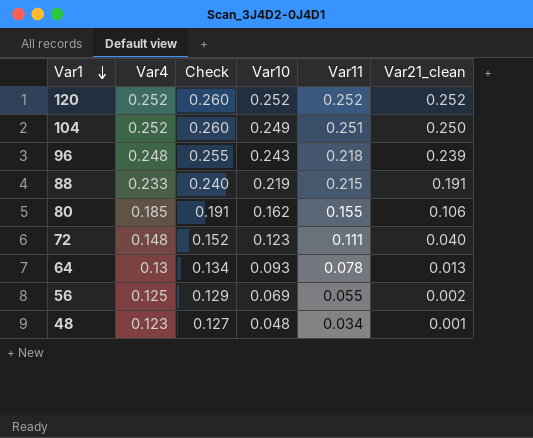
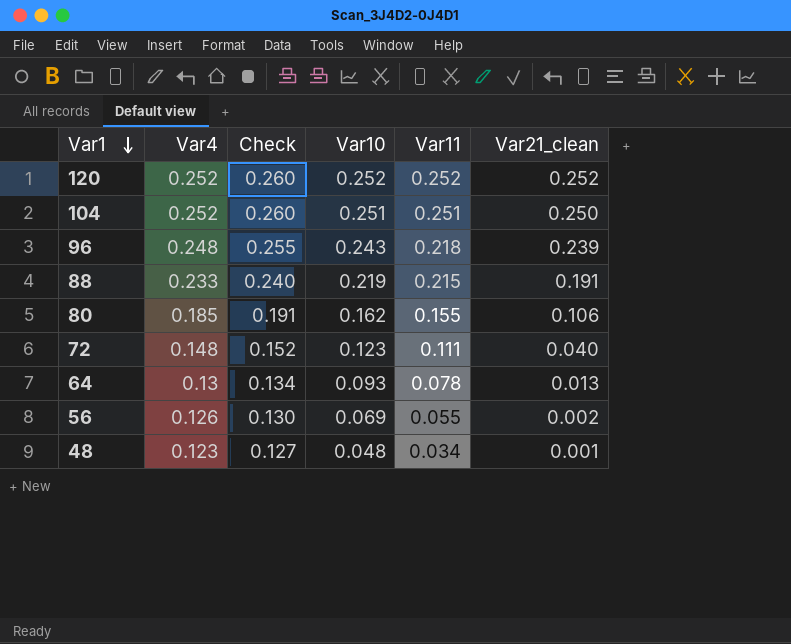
104 | Var10: 0.249 -> 0.251
56 | Var4: 0.125 -> 0.126
56 | Check: 0.129 -> 0.130

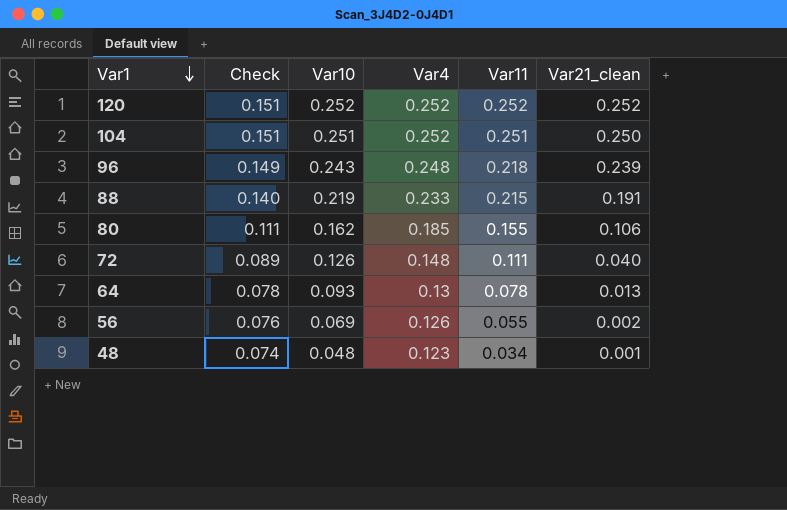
column Check | formula: [Var4] * 1.03 -> [Var4] * 0.6
column Var4 | position: 2 -> 4
72 | Var10: 0.123 -> 0.126

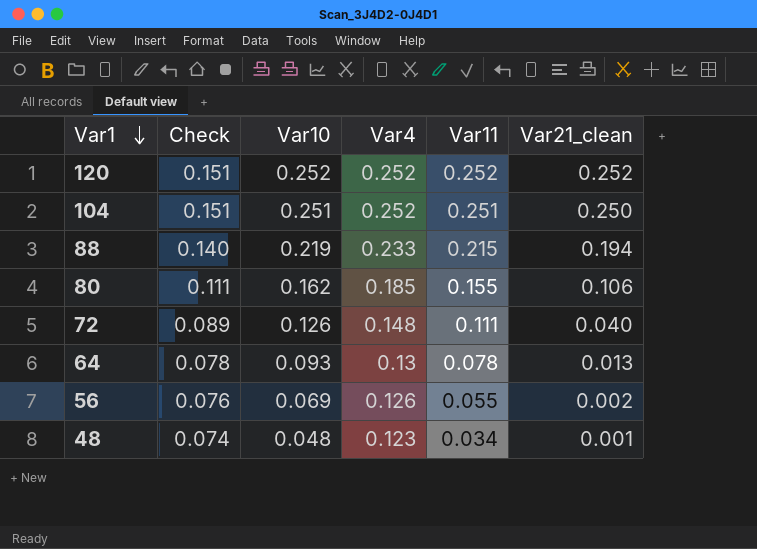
row 96: 0.149 | 0.243 | 0.248 | 0.218 | 0.239 -> none
88 | Var21_clean: 0.191 -> 0.194

